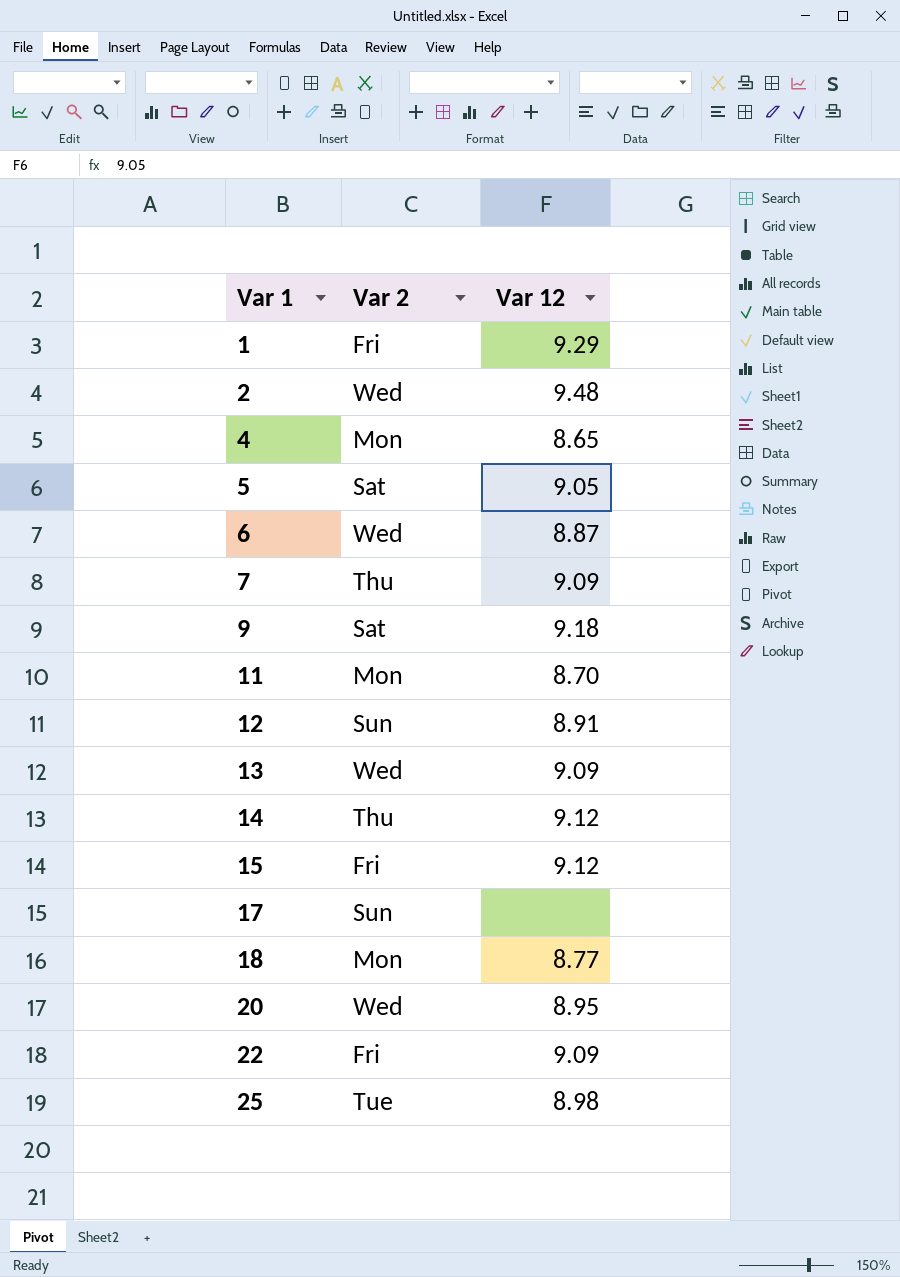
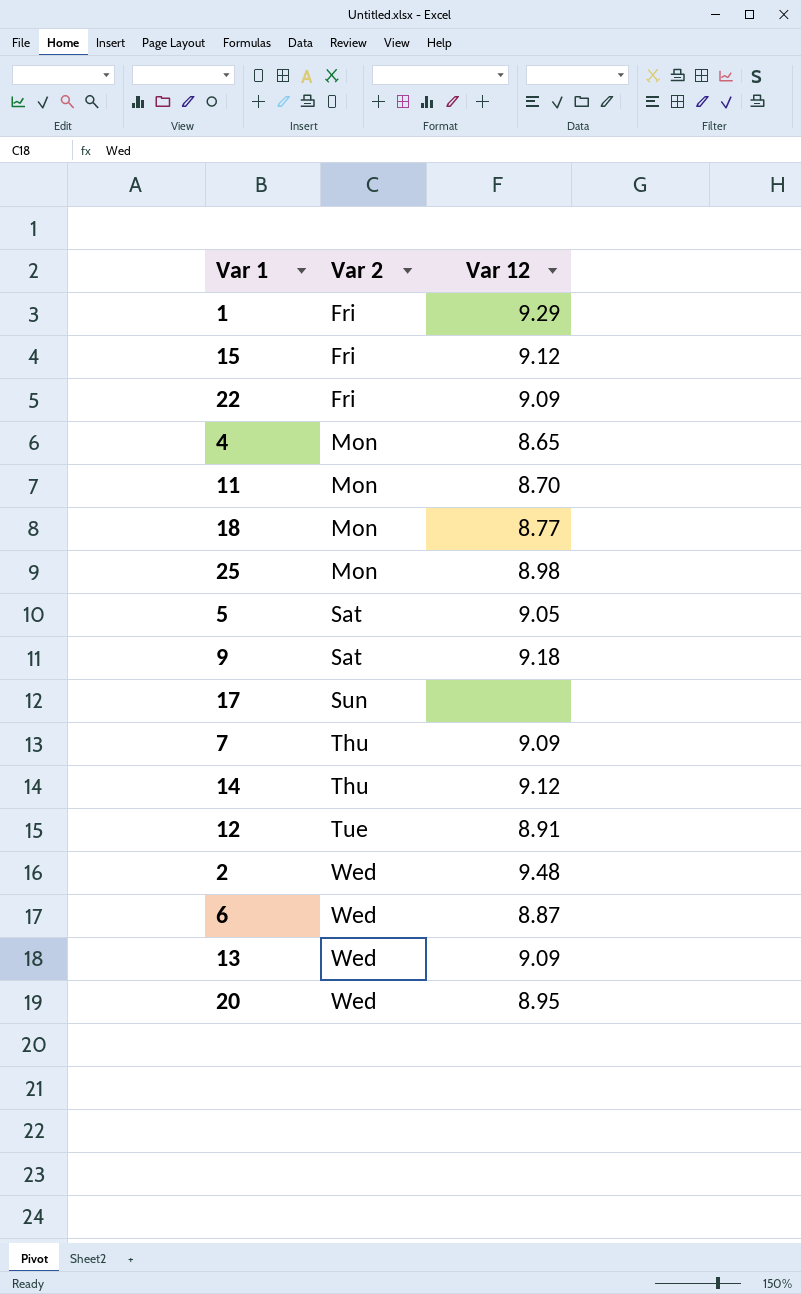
row order: Var 1 ascending -> Var 2 ascending
25 | Var 2: Tue -> Mon
12 | Var 2: Sun -> Tue

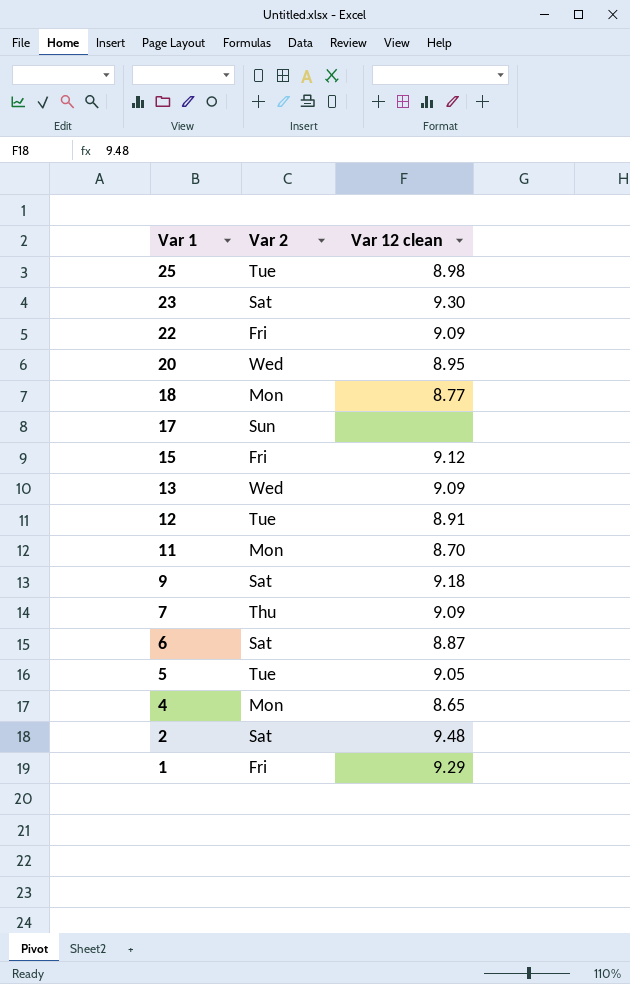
row order: Var 2 ascending -> Var 1 descending
column name: Var 12 -> Var 12 clean
row 14: Thu | 9.12 -> none
25 | Var 2: Mon -> Tue
row 23: none -> Sat | 9.30
6 | Var 2: Wed -> Sat
5 | Var 2: Sat -> Tue
2 | Var 2: Wed -> Sat

